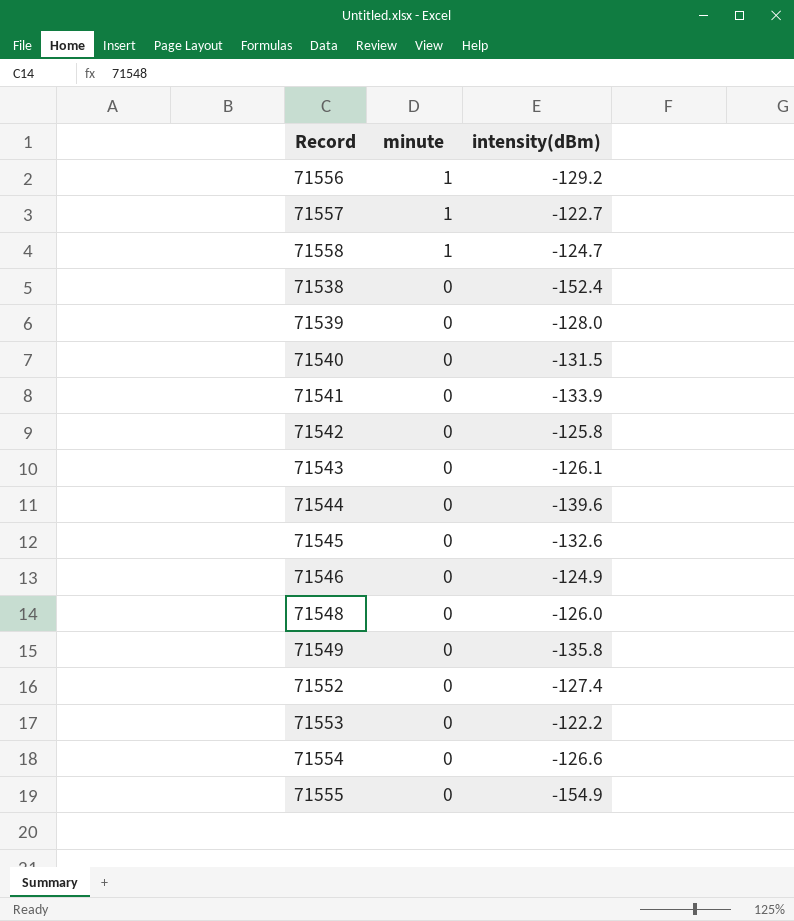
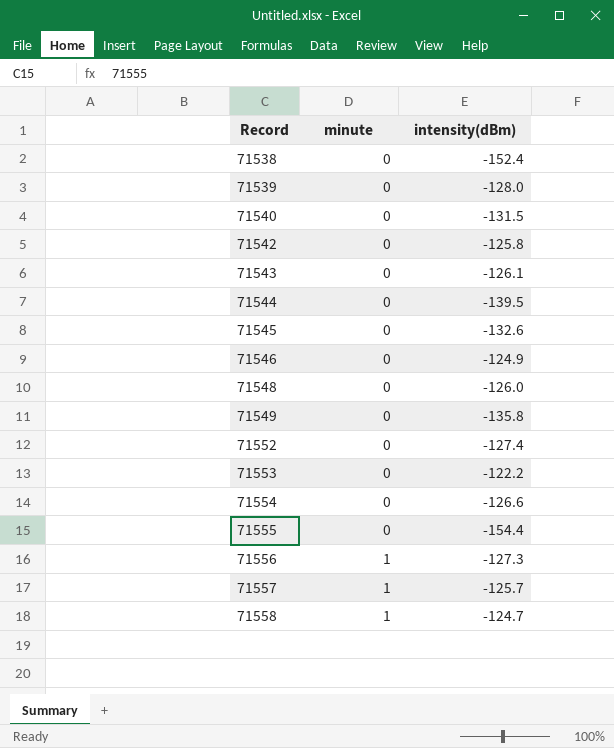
row order: minute descending -> Record ascending
row 71541: 0 | -133.9 -> none
71544 | intensity(dBm): -139.6 -> -139.5
71555 | intensity(dBm): -154.9 -> -154.4
71556 | intensity(dBm): -129.2 -> -127.3
71557 | intensity(dBm): -122.7 -> -125.7

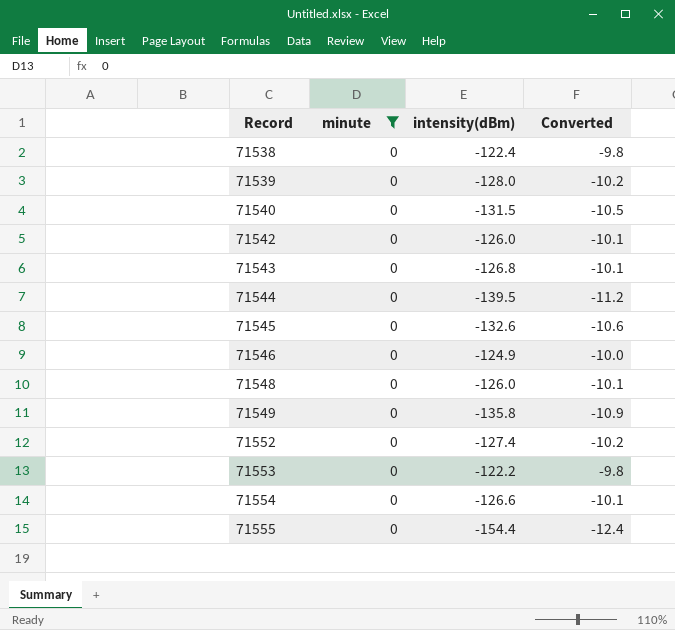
filter: none -> minute = 0
column Converted | formula: none -> [intensity(dBm)] * 0.08
71538 | intensity(dBm): -152.4 -> -122.4
71542 | intensity(dBm): -125.8 -> -126.0
71543 | intensity(dBm): -126.1 -> -126.8

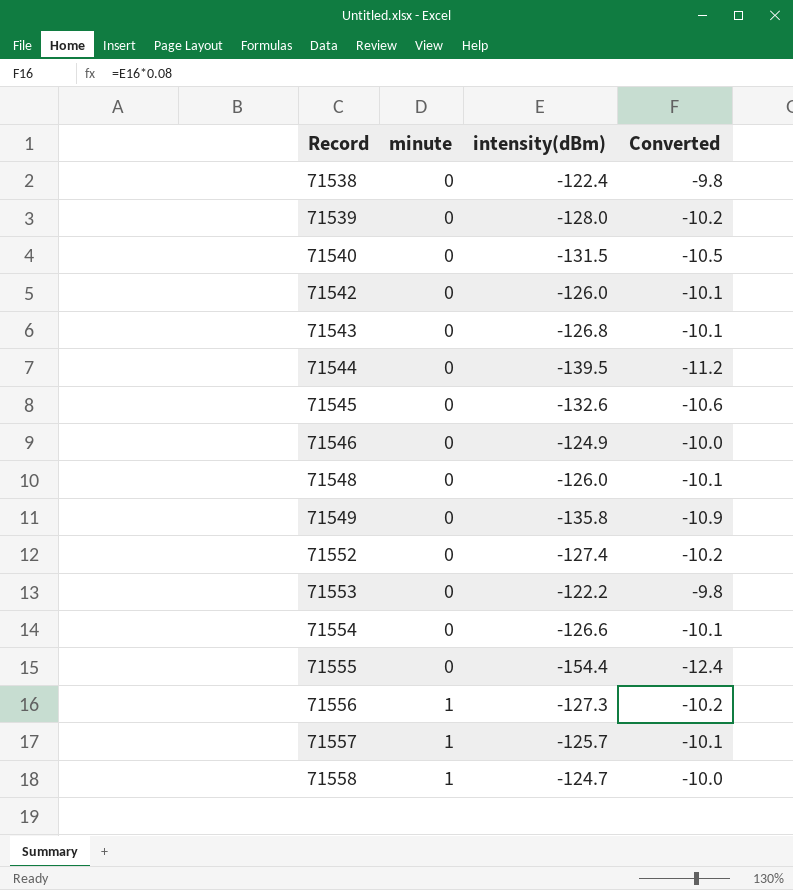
filter: minute = 0 -> none

